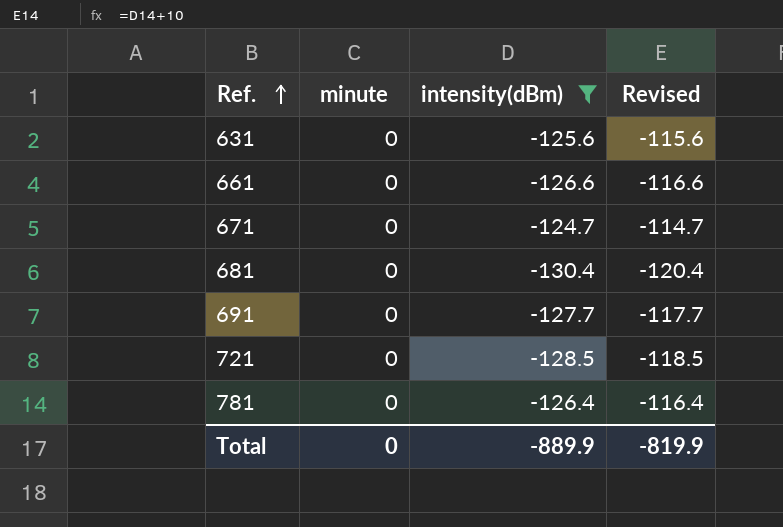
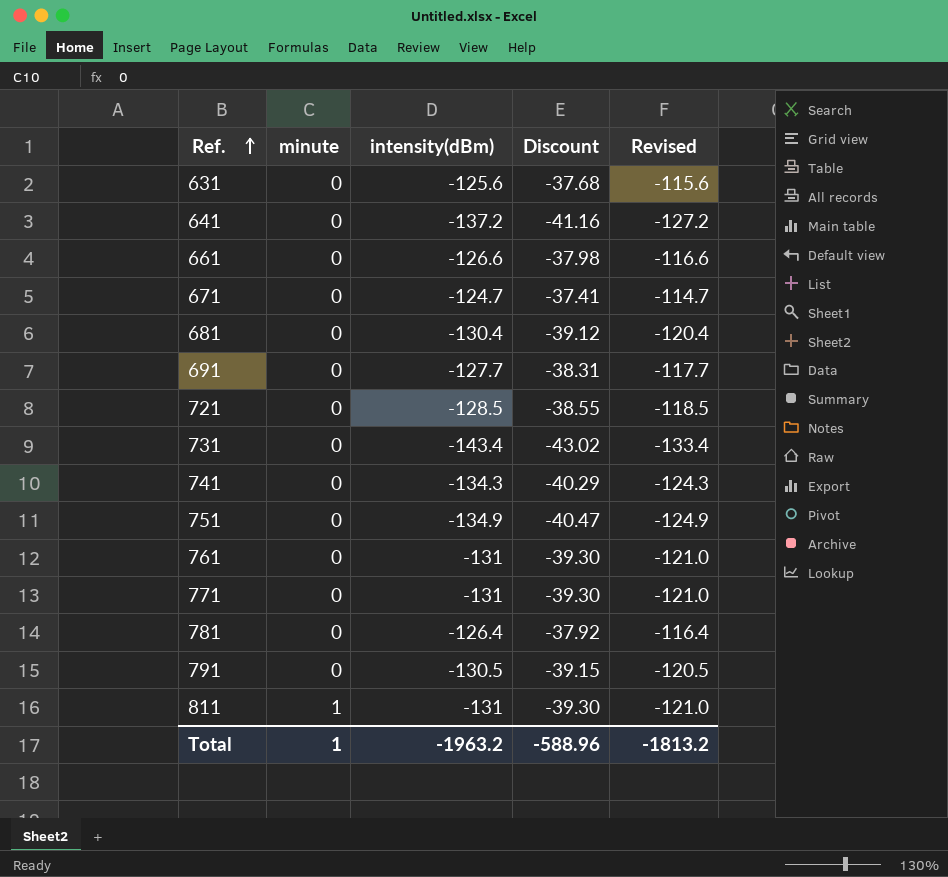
filter: intensity(dBm) >= -130.4 -> none
column Discount | formula: none -> [intensity(dBm)] * 0.3
Total | minute: 0 -> 1
Total | intensity(dBm): -889.9 -> -1963.2
Total | Revised: -819.9 -> -1813.2

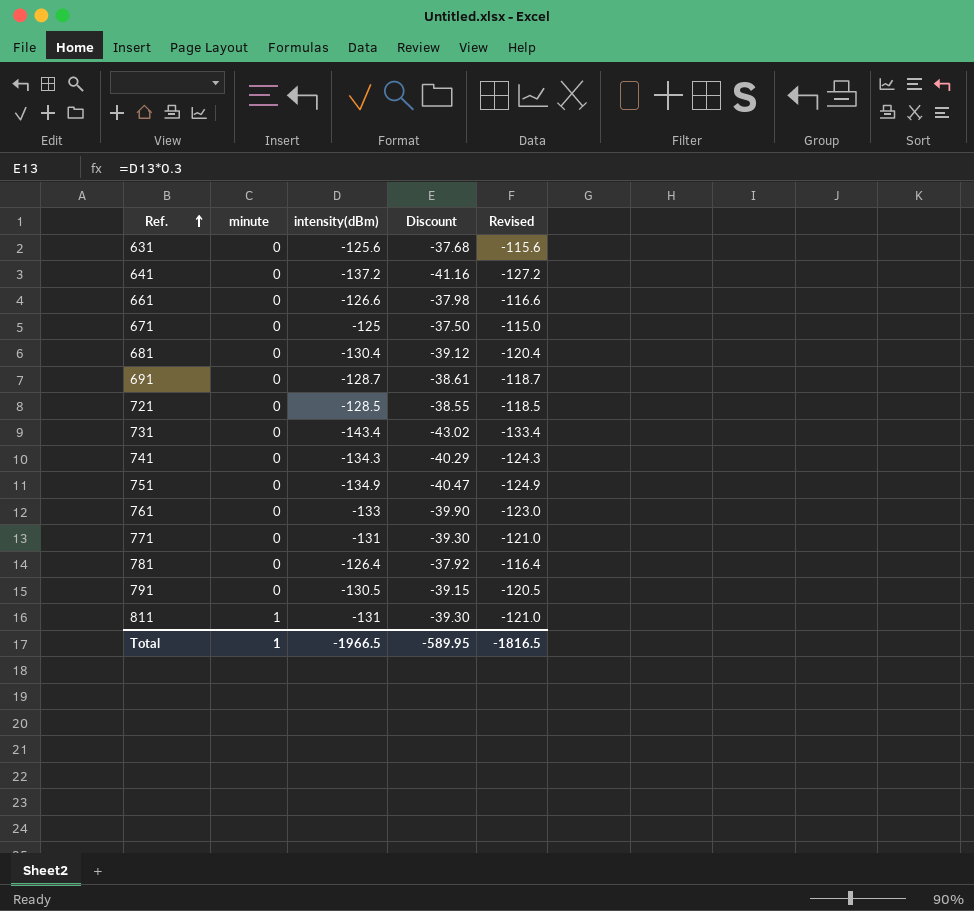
671 | intensity(dBm): -124.7 -> -125
671 | Discount: -37.41 -> -37.50
671 | Revised: -114.7 -> -115.0
691 | intensity(dBm): -127.7 -> -128.7
691 | Discount: -38.31 -> -38.61
691 | Revised: -117.7 -> -118.7
761 | intensity(dBm): -131 -> -133
761 | Discount: -39.30 -> -39.90
761 | Revised: -121.0 -> -123.0
Total | intensity(dBm): -1963.2 -> -1966.5
Total | Discount: -588.96 -> -589.95
Total | Revised: -1813.2 -> -1816.5

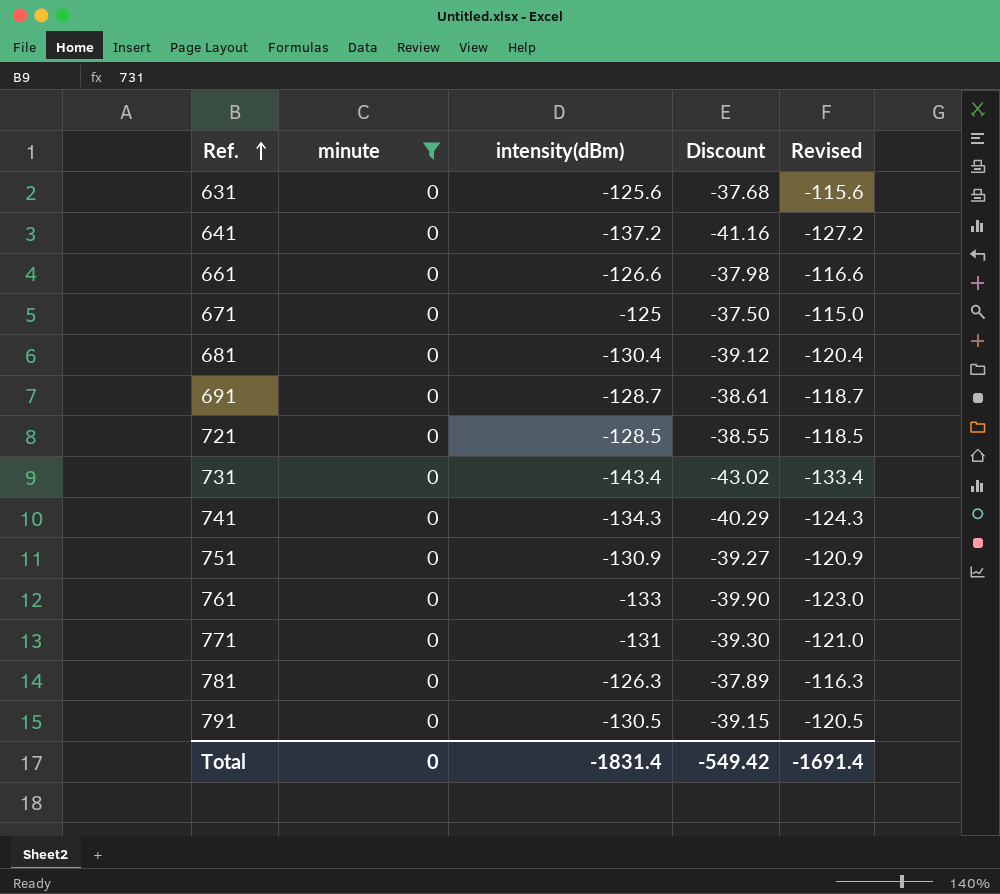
filter: none -> minute = 0
751 | intensity(dBm): -134.9 -> -130.9
751 | Discount: -40.47 -> -39.27
751 | Revised: -124.9 -> -120.9
781 | intensity(dBm): -126.4 -> -126.3
781 | Discount: -37.92 -> -37.89
781 | Revised: -116.4 -> -116.3
Total | minute: 1 -> 0
Total | intensity(dBm): -1966.5 -> -1831.4
Total | Discount: -589.95 -> -549.42
Total | Revised: -1816.5 -> -1691.4

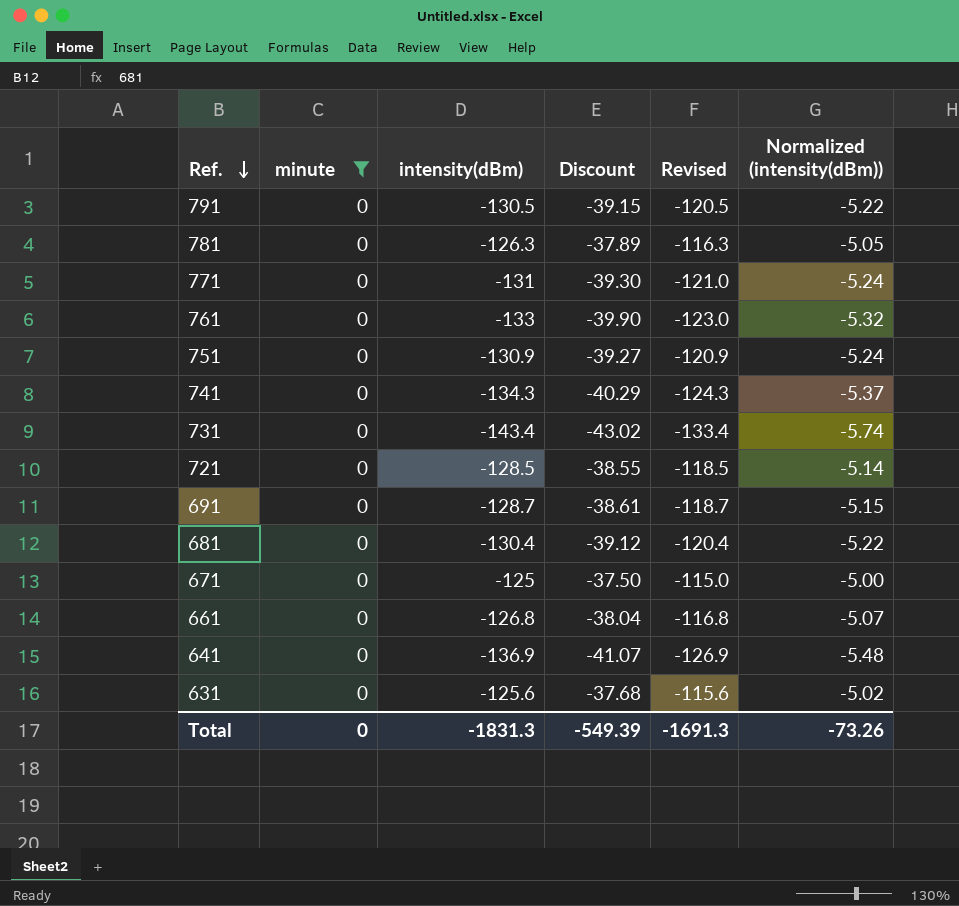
row order: Ref. ascending -> Ref. descending
column Normalized (intensity(dBm)) | formula: none -> [intensity(dBm)] * 0.04
661 | intensity(dBm): -126.6 -> -126.8
661 | Discount: -37.98 -> -38.04
661 | Revised: -116.6 -> -116.8
641 | intensity(dBm): -137.2 -> -136.9
641 | Discount: -41.16 -> -41.07
641 | Revised: -127.2 -> -126.9
Total | intensity(dBm): -1831.4 -> -1831.3
Total | Discount: -549.42 -> -549.39
Total | Revised: -1691.4 -> -1691.3

